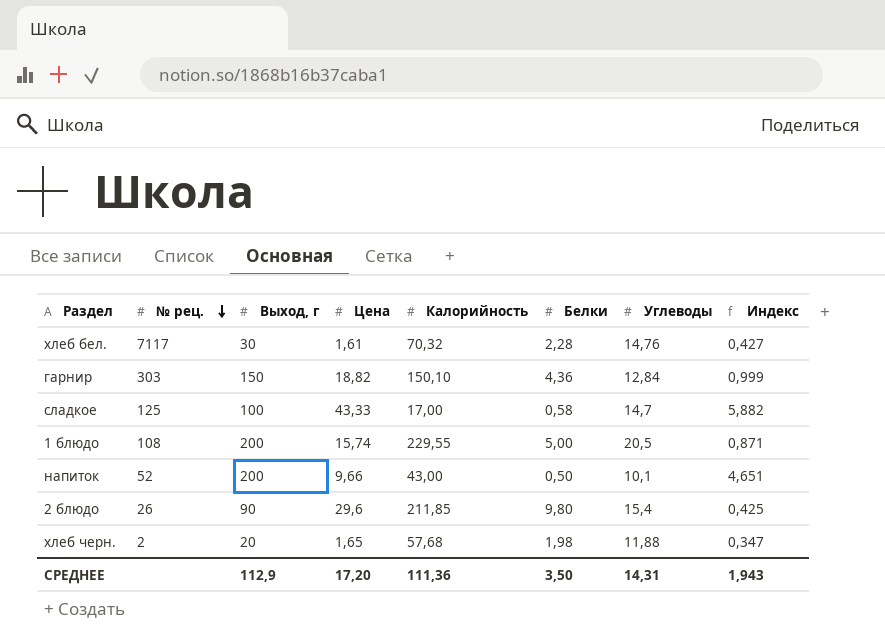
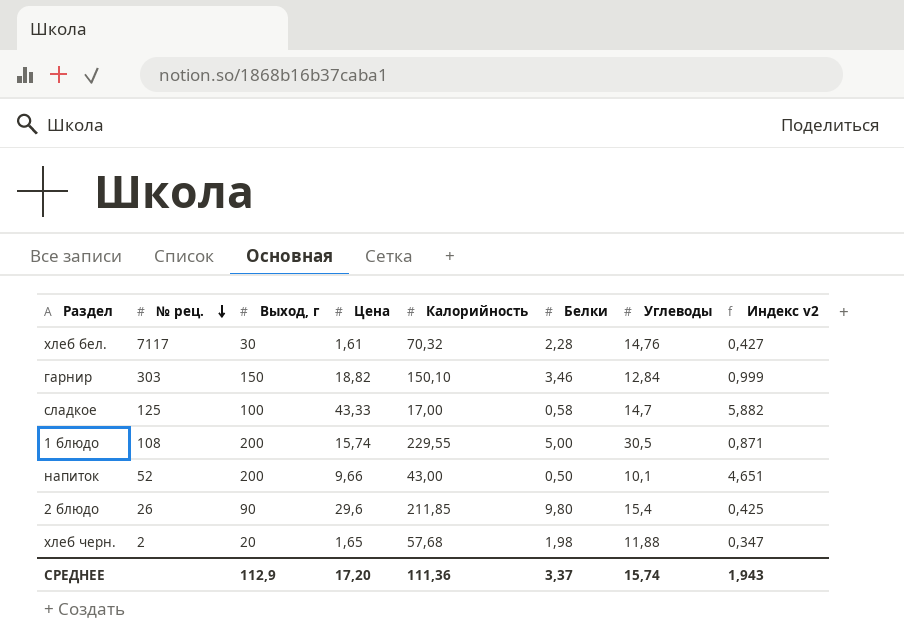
column name: Индекс -> Индекс v2
гарнир | Белки: 4,36 -> 3,46
1 блюдо | Углеводы: 20,5 -> 30,5
СРЕДНЕЕ | Белки: 3,50 -> 3,37
СРЕДНЕЕ | Углеводы: 14,31 -> 15,74

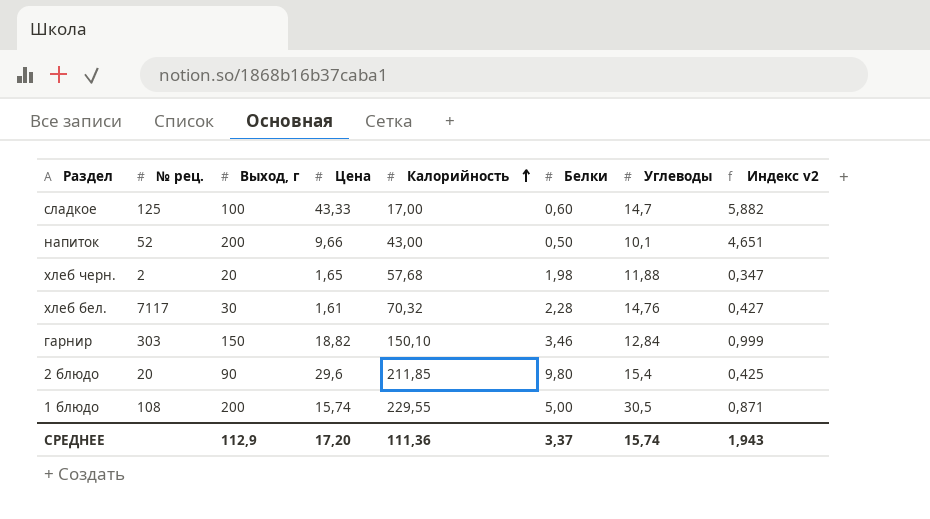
row order: № рец. descending -> Калорийность ascending
сладкое | Белки: 0,58 -> 0,60
2 блюдо | № рец.: 26 -> 20

